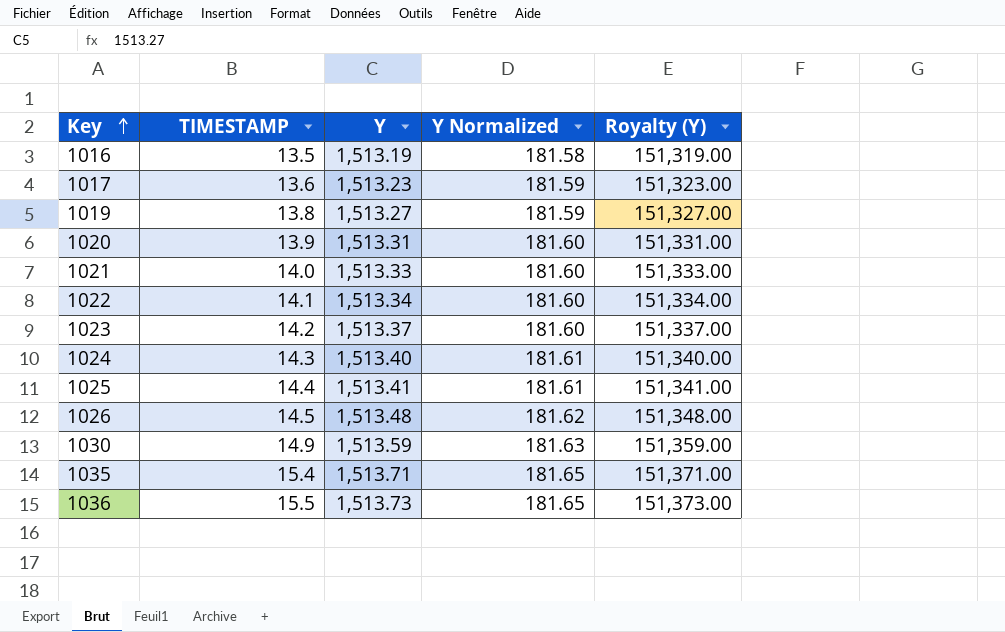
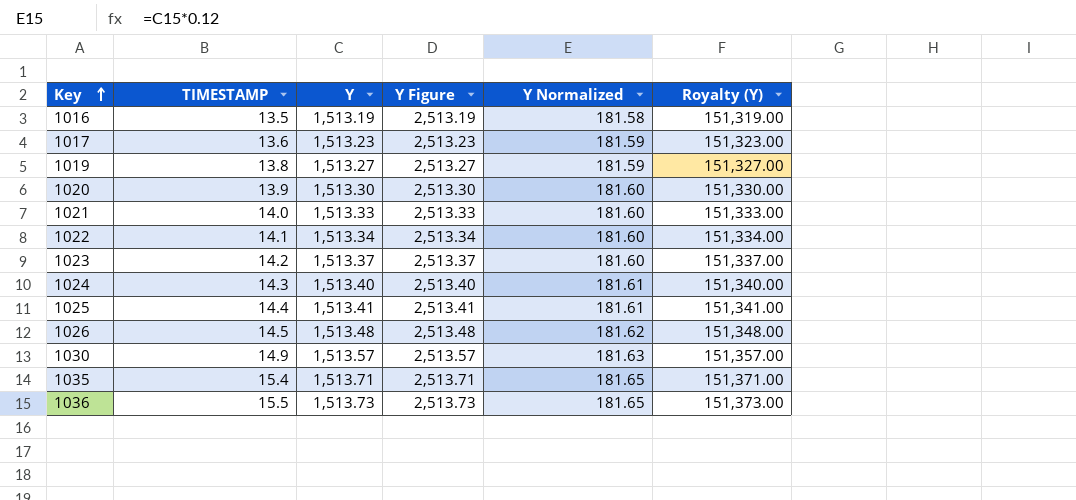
column Y Figure | formula: none -> [Y] + 1000
1020 | Y: 1,513.31 -> 1,513.30
1020 | Royalty (Y): 151,331.00 -> 151,330.00
1030 | Y: 1,513.59 -> 1,513.57
1030 | Royalty (Y): 151,359.00 -> 151,357.00

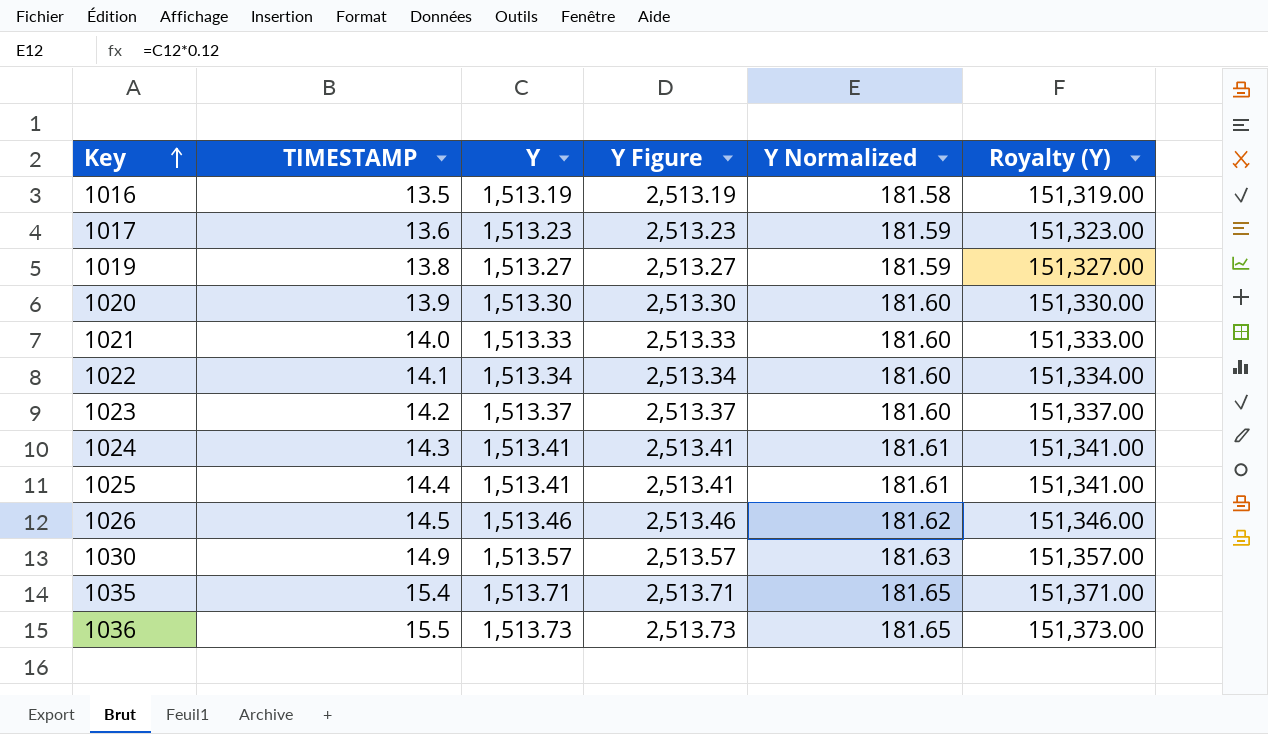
1024 | Y: 1,513.40 -> 1,513.41
1024 | Y Figure: 2,513.40 -> 2,513.41
1024 | Royalty (Y): 151,340.00 -> 151,341.00
1026 | Y: 1,513.48 -> 1,513.46
1026 | Y Figure: 2,513.48 -> 2,513.46
1026 | Royalty (Y): 151,348.00 -> 151,346.00

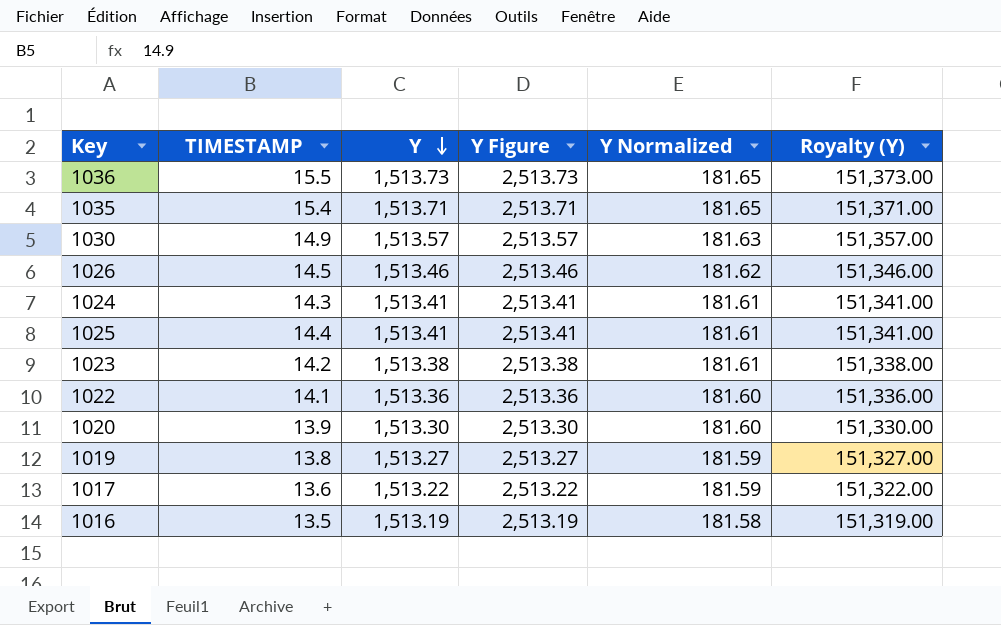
row order: Key ascending -> Y descending
row 1021: 14.0 | 1,513.33 | 2,513.33 | 181.60 | 151,333.00 -> none
1023 | Y: 1,513.37 -> 1,513.38
1023 | Y Figure: 2,513.37 -> 2,513.38
1023 | Y Normalized: 181.60 -> 181.61
1023 | Royalty (Y): 151,337.00 -> 151,338.00
1022 | Y: 1,513.34 -> 1,513.36
1022 | Y Figure: 2,513.34 -> 2,513.36
1022 | Royalty (Y): 151,334.00 -> 151,336.00
1017 | Y: 1,513.23 -> 1,513.22
1017 | Y Figure: 2,513.23 -> 2,513.22
1017 | Royalty (Y): 151,323.00 -> 151,322.00

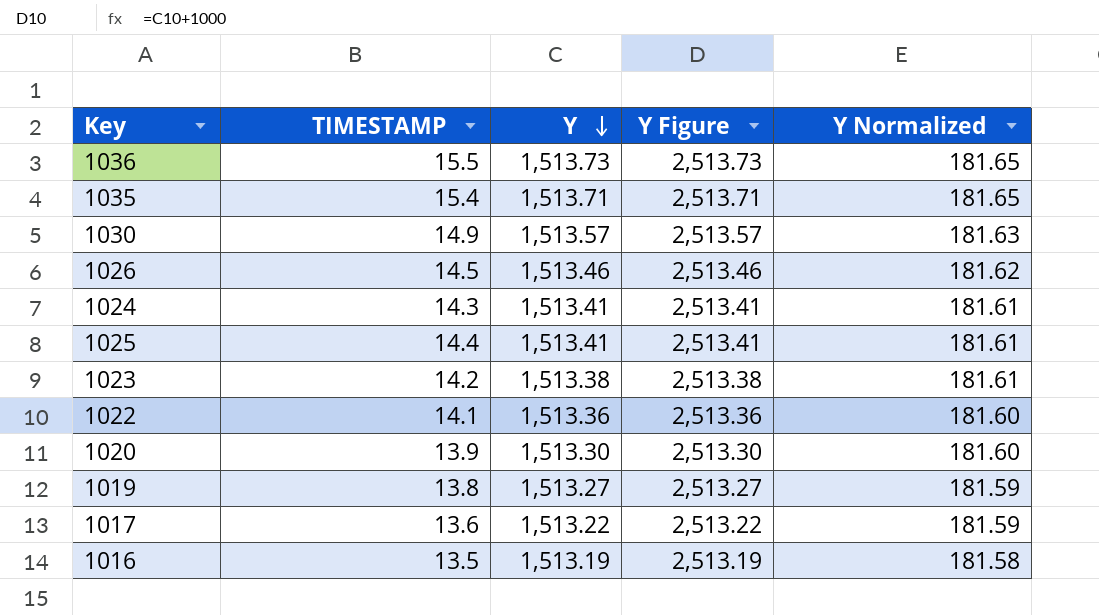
column Royalty (Y) | formula: [Y] * 100 -> none

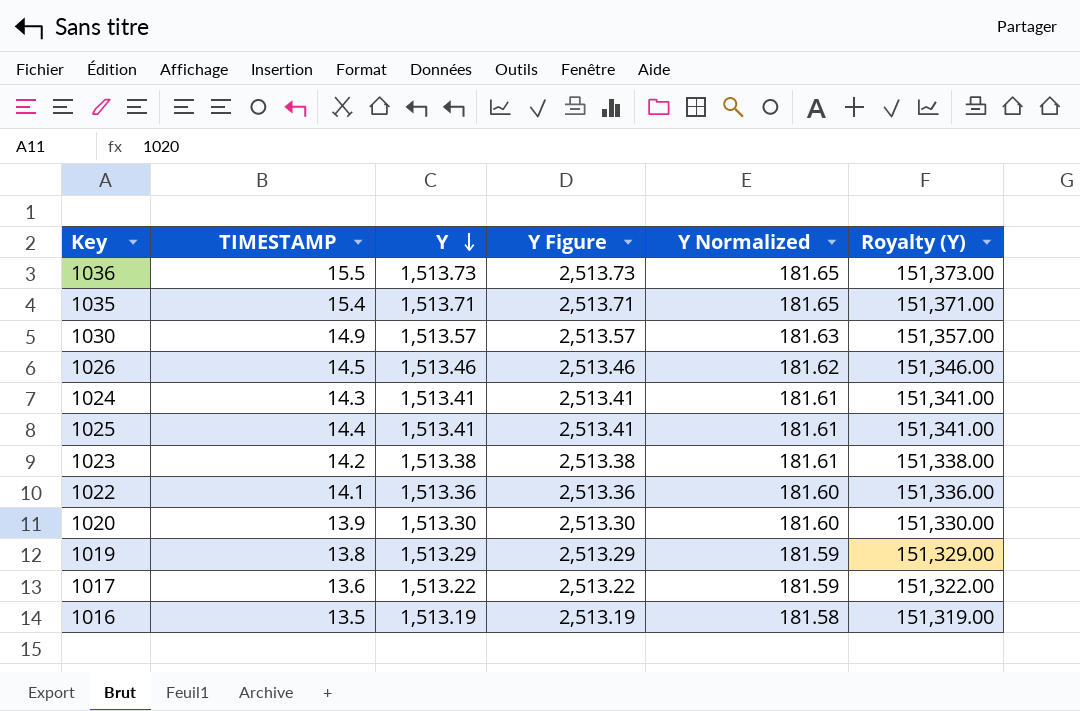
column Royalty (Y) | formula: none -> [Y] * 100
1019 | Y: 1,513.27 -> 1,513.29
1019 | Y Figure: 2,513.27 -> 2,513.29

